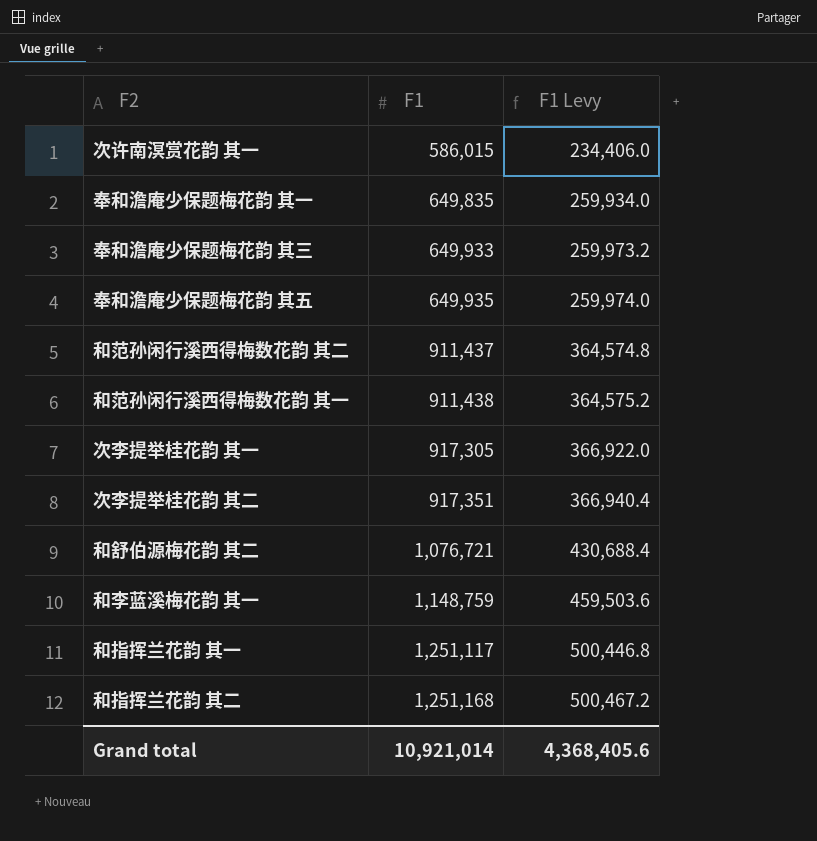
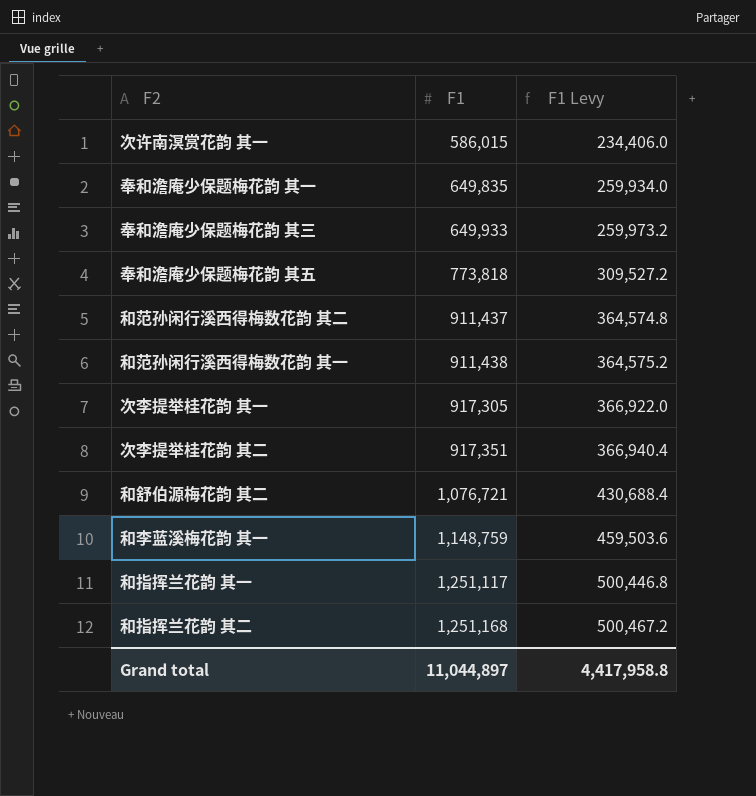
奉和澹庵少保题梅花韵 其五 | F1: 649,935 -> 773,818
奉和澹庵少保题梅花韵 其五 | F1 Levy: 259,974.0 -> 309,527.2
Grand total | F1: 10,921,014 -> 11,044,897
Grand total | F1 Levy: 4,368,405.6 -> 4,417,958.8

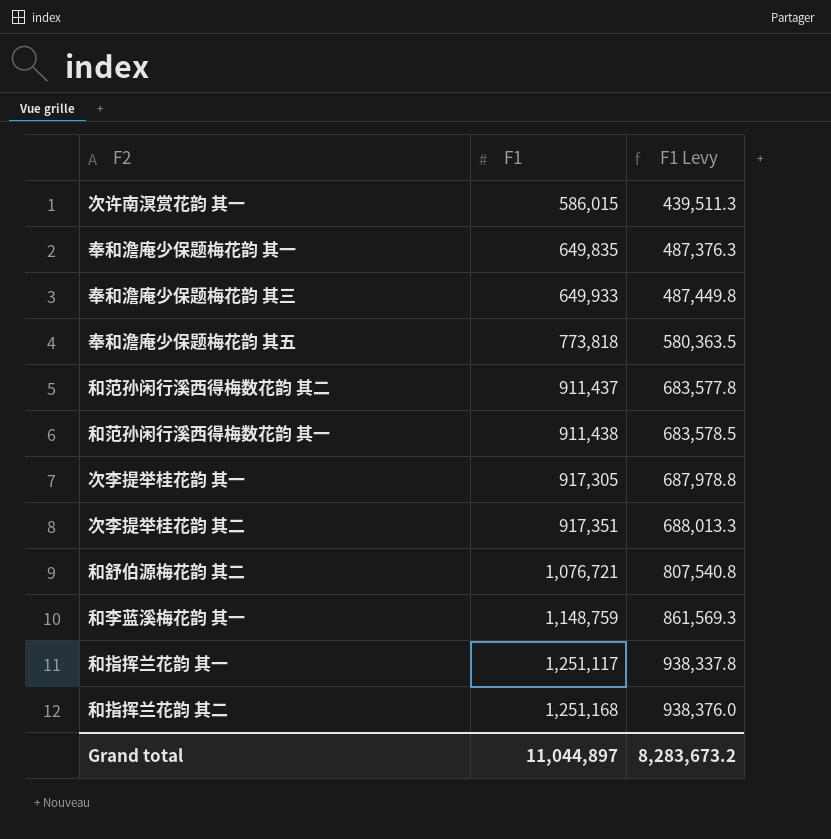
column F1 Levy | formula: [F1] * 0.4 -> [F1] * 0.75
Grand total | F1 Levy: 4,417,958.8 -> 8,283,673.2

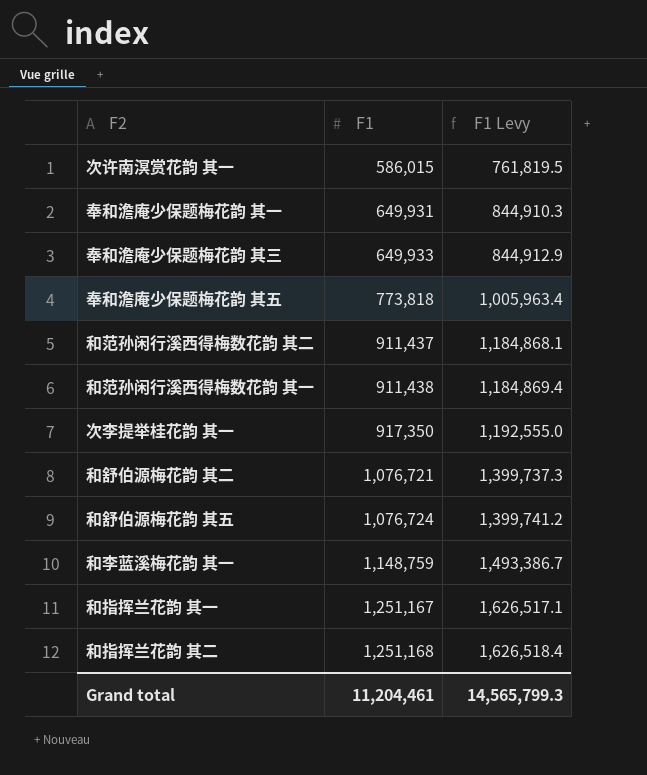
column F1 Levy | formula: [F1] * 0.75 -> [F1] * 1.3
row 次李提举桂花韵 其二: 917,351 | 688,013.3 -> none
奉和澹庵少保题梅花韵 其一 | F1: 649,835 -> 649,931
次李提举桂花韵 其一 | F1: 917,305 -> 917,350
row 和舒伯源梅花韵 其五: none -> 1,076,724 | 1,399,741.2
和指挥兰花韵 其一 | F1: 1,251,117 -> 1,251,167
Grand total | F1: 11,044,897 -> 11,204,461
Grand total | F1 Levy: 8,283,673.2 -> 14,565,799.3

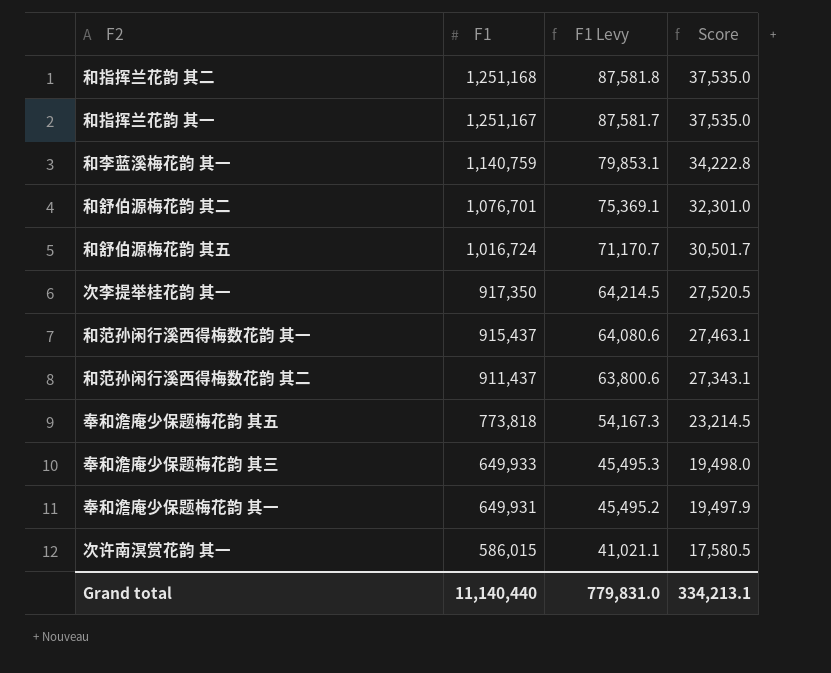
row order: F1 ascending -> F1 descending
column F1 Levy | formula: [F1] * 1.3 -> [F1] * 0.07
column Score | formula: none -> [F1] * 0.03
和李蓝溪梅花韵 其一 | F1: 1,148,759 -> 1,140,759
和舒伯源梅花韵 其二 | F1: 1,076,721 -> 1,076,701
和舒伯源梅花韵 其五 | F1: 1,076,724 -> 1,016,724
和范孙闲行溪西得梅数花韵 其一 | F1: 911,438 -> 915,437
Grand total | F1: 11,204,461 -> 11,140,440
Grand total | F1 Levy: 14,565,799.3 -> 779,831.0

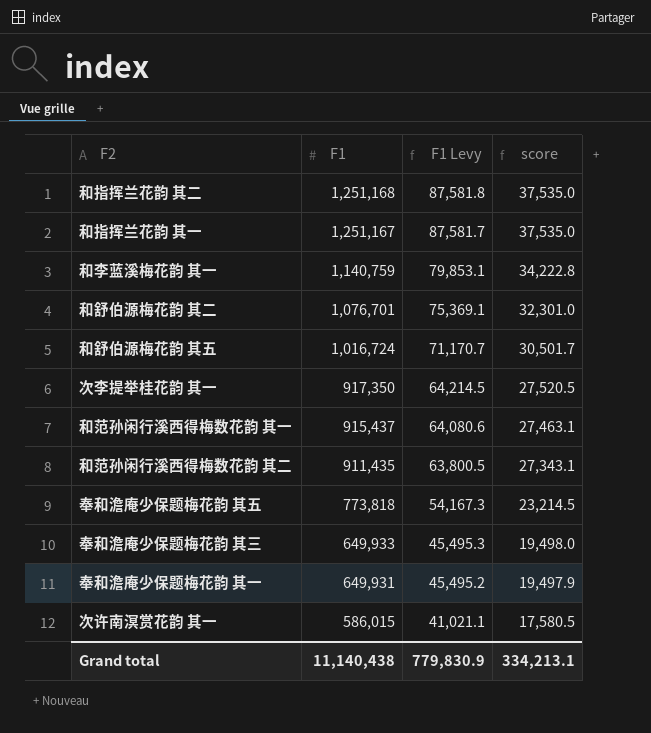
column name: Score -> score
和范孙闲行溪西得梅数花韵 其二 | F1: 911,437 -> 911,435
和范孙闲行溪西得梅数花韵 其二 | F1 Levy: 63,800.6 -> 63,800.5
Grand total | F1: 11,140,440 -> 11,140,438
Grand total | F1 Levy: 779,831.0 -> 779,830.9

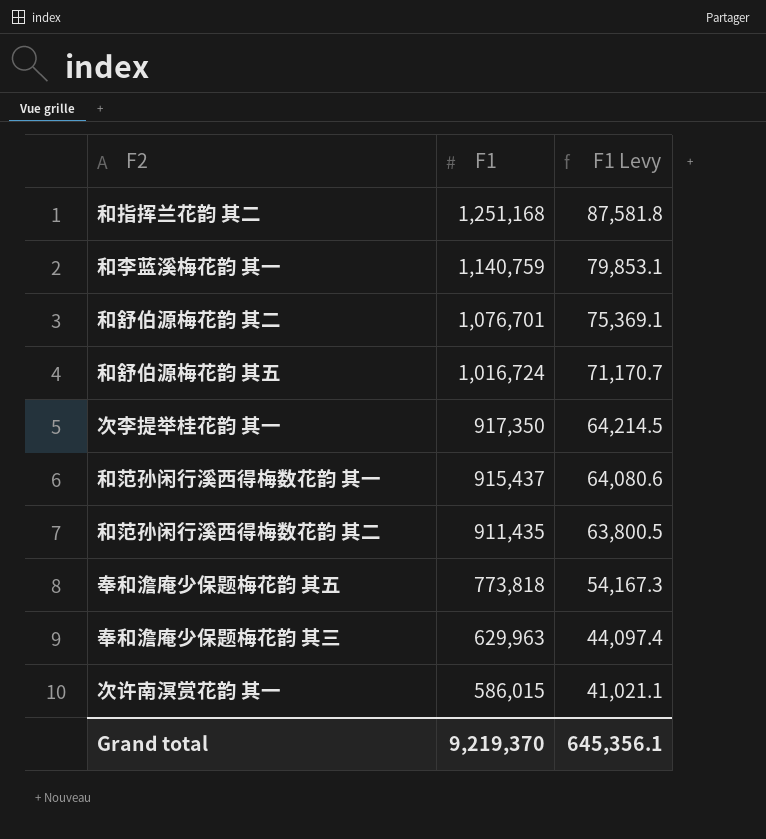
column score | formula: [F1] * 0.03 -> none
row 和指挥兰花韵 其一: 1,251,167 | 87,581.7 | 37,535.0 -> none
row 奉和澹庵少保题梅花韵 其一: 649,931 | 45,495.2 | 19,497.9 -> none
奉和澹庵少保题梅花韵 其三 | F1: 649,933 -> 629,963
奉和澹庵少保题梅花韵 其三 | F1 Levy: 45,495.3 -> 44,097.4
Grand total | F1: 11,140,438 -> 9,219,370
Grand total | F1 Levy: 779,830.9 -> 645,356.1

